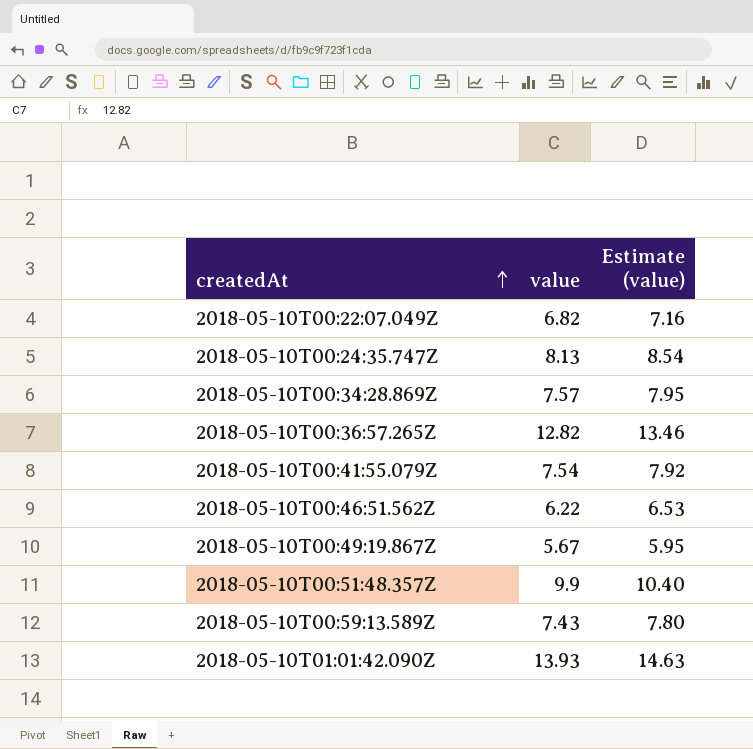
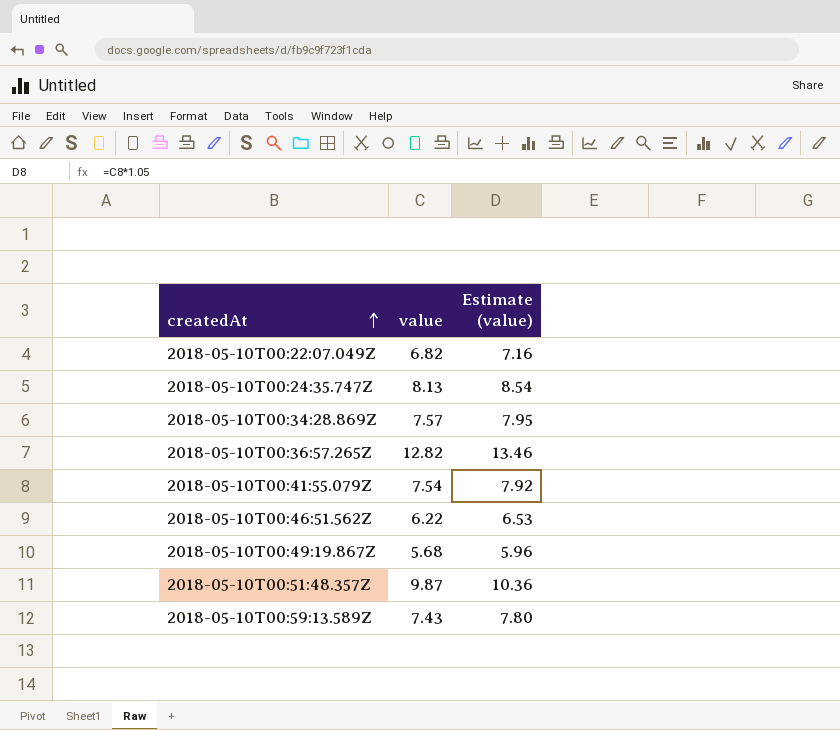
row 2018-05-10T01:01:42.090Z: 13.93 | 14.63 -> none
2018-05-10T00:49:19.867Z | value: 5.67 -> 5.68
2018-05-10T00:49:19.867Z | Estimate (value): 5.95 -> 5.96
2018-05-10T00:51:48.357Z | value: 9.9 -> 9.87
2018-05-10T00:51:48.357Z | Estimate (value): 10.40 -> 10.36

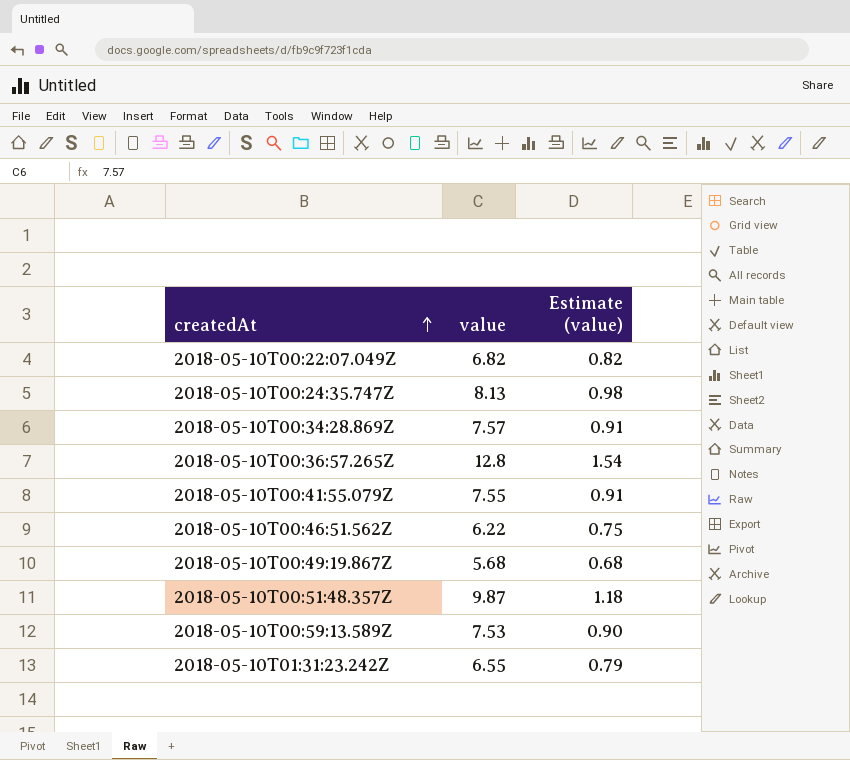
column Estimate (value) | formula: [value] * 1.05 -> [value] * 0.12
2018-05-10T00:36:57.265Z | value: 12.82 -> 12.8
2018-05-10T00:41:55.079Z | value: 7.54 -> 7.55
2018-05-10T00:59:13.589Z | value: 7.43 -> 7.53
row 2018-05-10T01:31:23.242Z: none -> 6.55 | 0.79

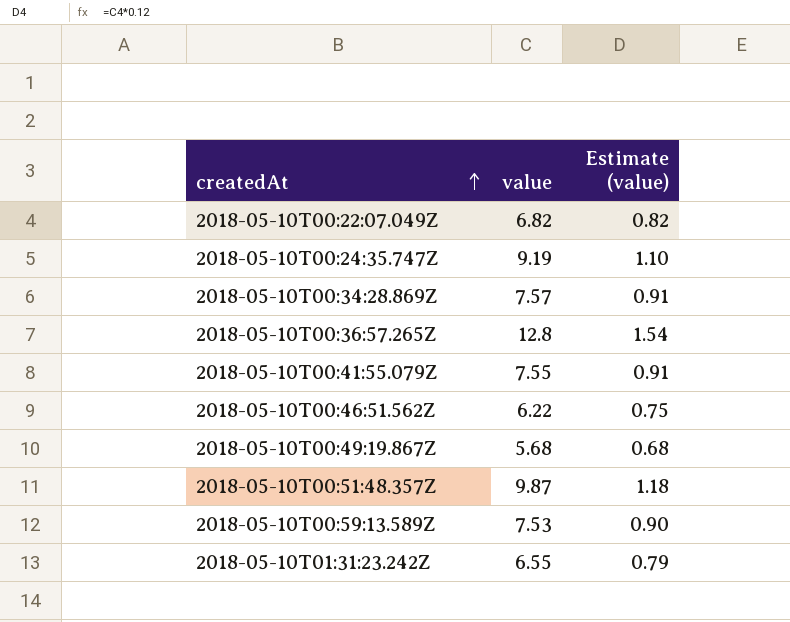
2018-05-10T00:24:35.747Z | value: 8.13 -> 9.19
2018-05-10T00:24:35.747Z | Estimate (value): 0.98 -> 1.10

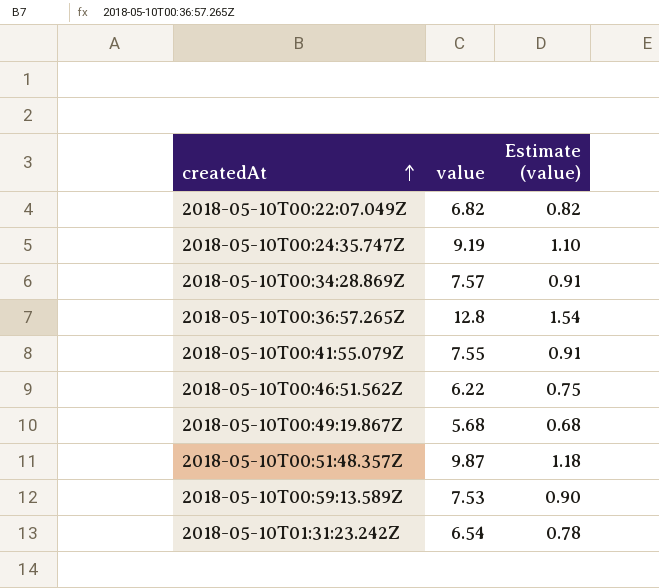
2018-05-10T01:31:23.242Z | value: 6.55 -> 6.54
2018-05-10T01:31:23.242Z | Estimate (value): 0.79 -> 0.78

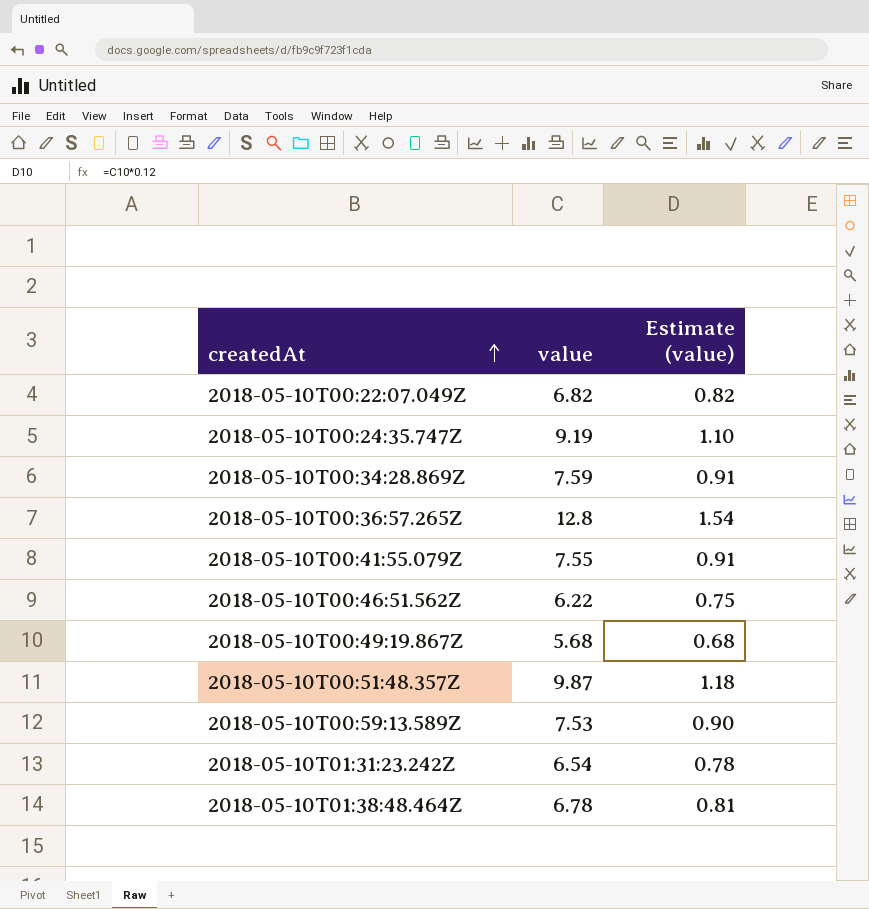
2018-05-10T00:34:28.869Z | value: 7.57 -> 7.59
row 2018-05-10T01:38:48.464Z: none -> 6.78 | 0.81

